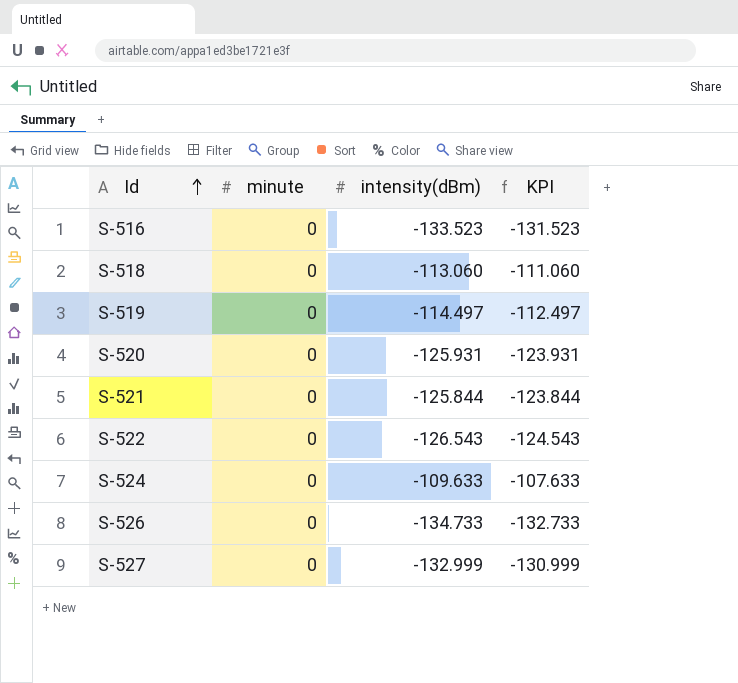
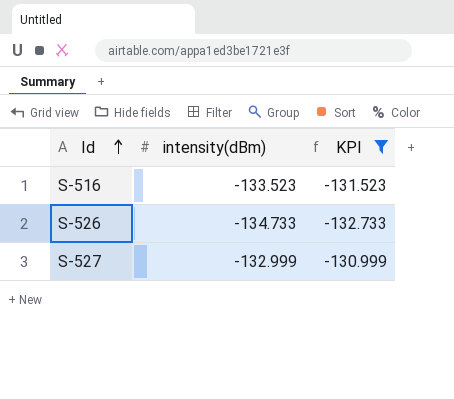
filter: none -> KPI <= -130.999
column minute | position: 2 -> none

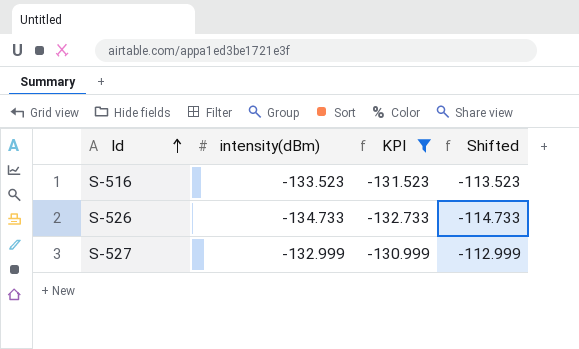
column Shifted | formula: none -> [intensity(dBm)] + 20

